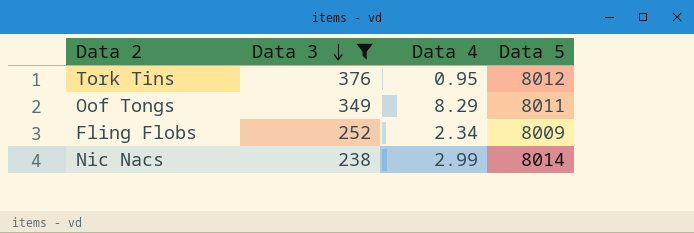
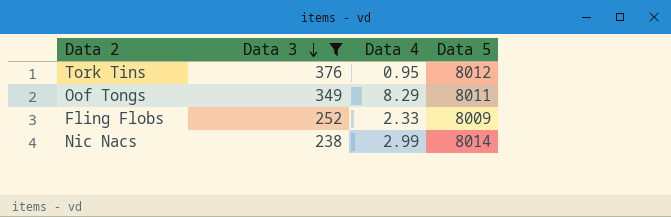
Fling Flobs | Data 4: 2.34 -> 2.33

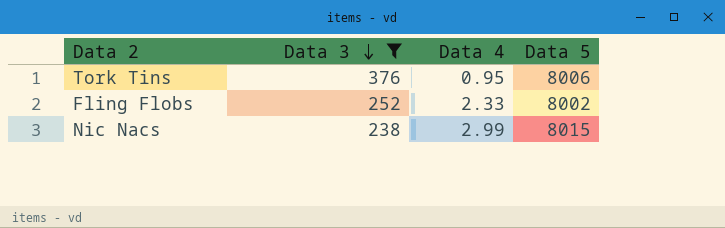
row Oof Tongs: 349 | 8.29 | 8011 -> none
Tork Tins | Data 5: 8012 -> 8006
Fling Flobs | Data 5: 8009 -> 8002
Nic Nacs | Data 5: 8014 -> 8015

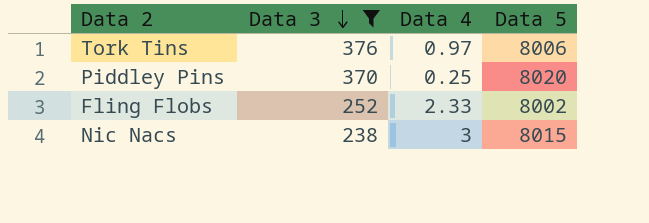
Tork Tins | Data 4: 0.95 -> 0.97
row Piddley Pins: none -> 370 | 0.25 | 8020
Nic Nacs | Data 4: 2.99 -> 3

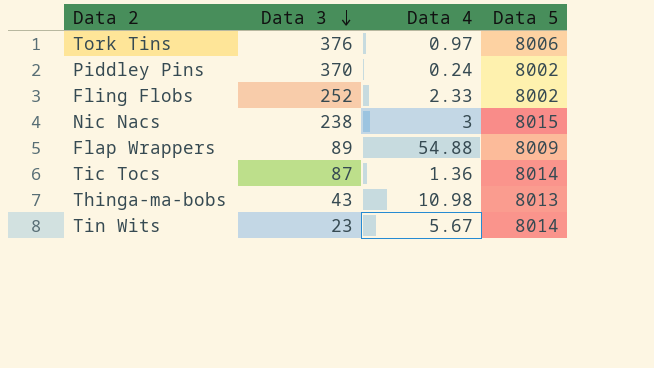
filter: Data 3 >= 238 -> none
Piddley Pins | Data 4: 0.25 -> 0.24
Piddley Pins | Data 5: 8020 -> 8002

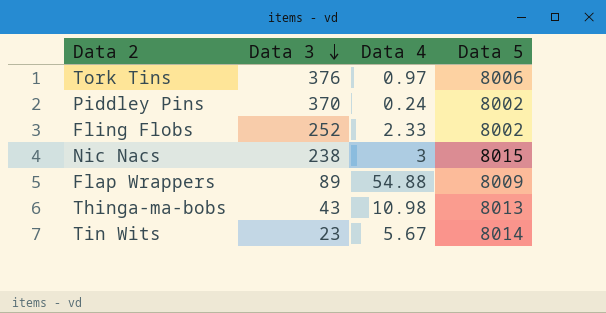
row Tic Tocs: 87 | 1.36 | 8014 -> none

